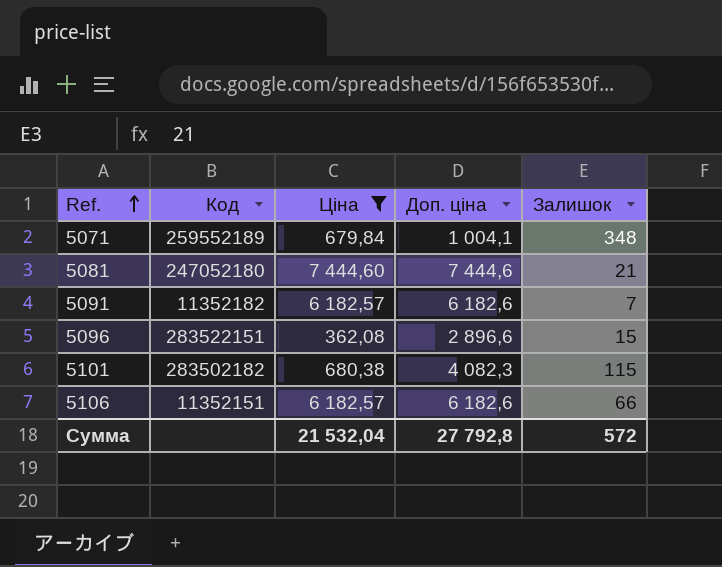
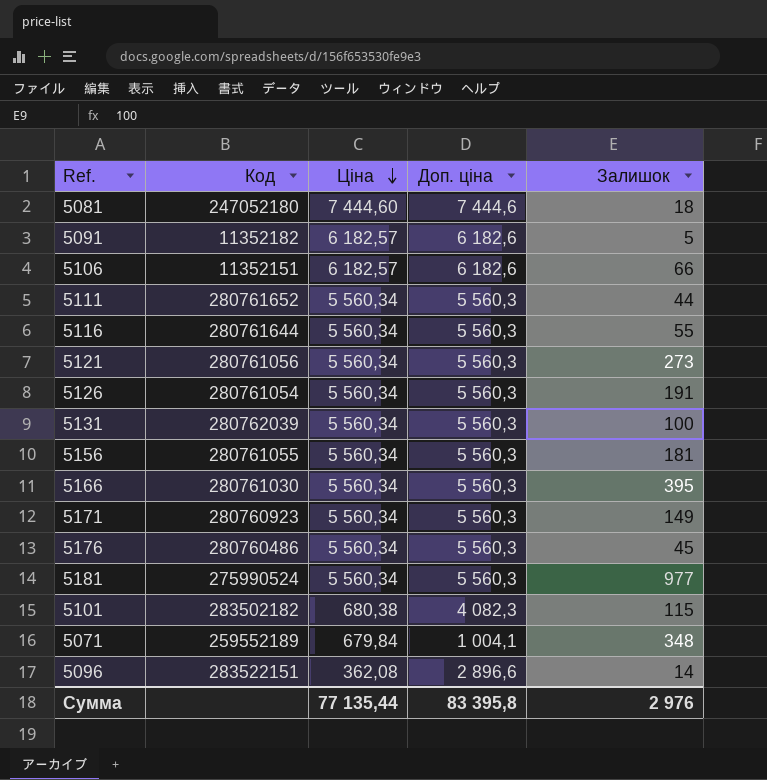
filter: Ціна != 5 560,34 -> none
row order: Ref. ascending -> Ціна descending
5081 | Залишок: 21 -> 18
5091 | Залишок: 7 -> 5
5096 | Залишок: 15 -> 14
Сумма | Ціна: 21 532,04 -> 77 135,44
Сумма | Доп. ціна: 27 792,8 -> 83 395,8
Сумма | Залишок: 572 -> 2 976

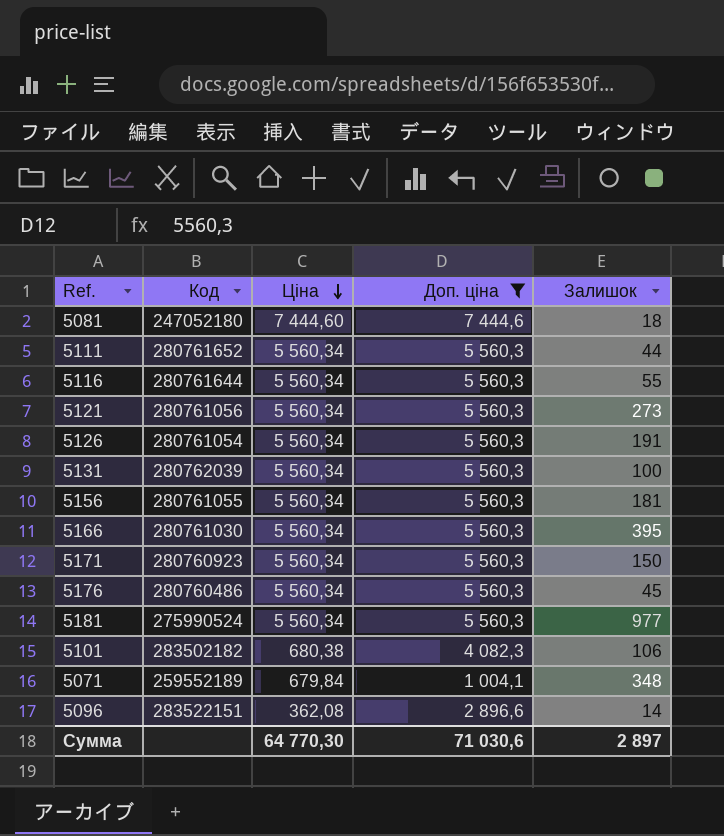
filter: none -> Доп. ціна != 6 182,6
5171 | Залишок: 149 -> 150
5101 | Залишок: 115 -> 106
Сумма | Ціна: 77 135,44 -> 64 770,30
Сумма | Доп. ціна: 83 395,8 -> 71 030,6
Сумма | Залишок: 2 976 -> 2 897

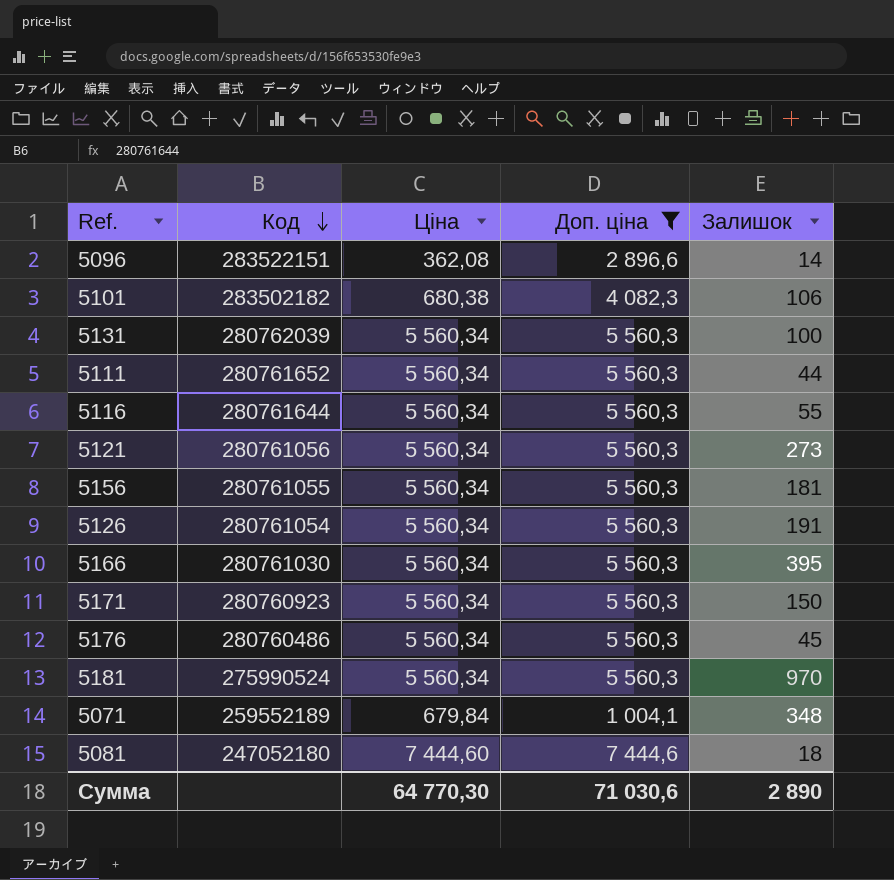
row order: Ціна descending -> Код descending
5181 | Залишок: 977 -> 970
Сумма | Залишок: 2 897 -> 2 890

